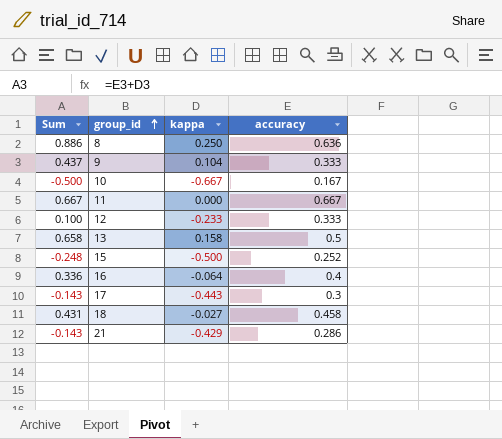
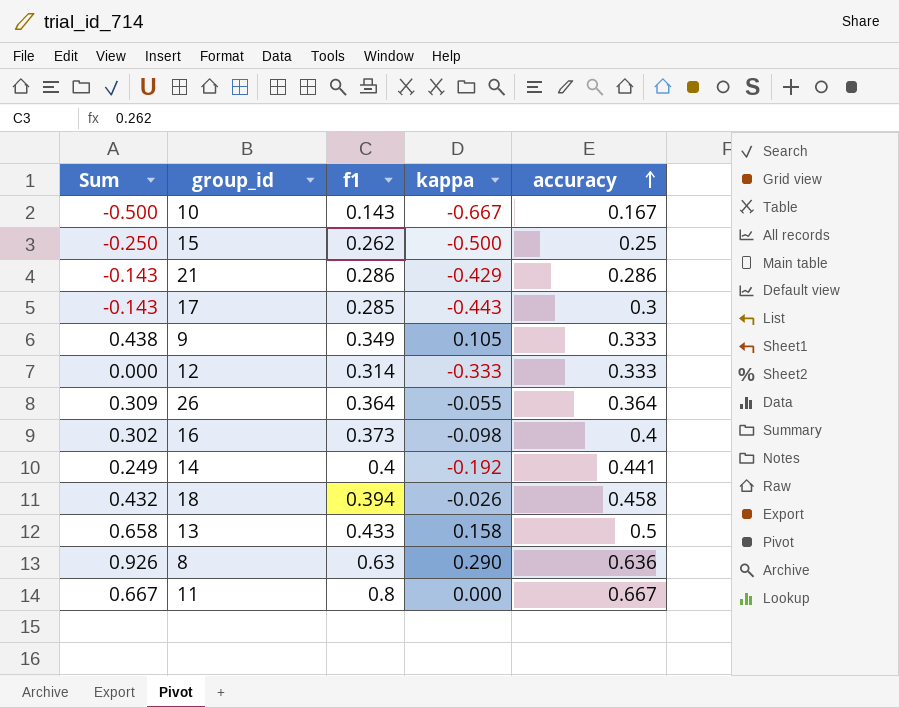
row order: group_id ascending -> accuracy ascending
column f1 | position: none -> 3
15 | Sum: -0.248 -> -0.250
15 | accuracy: 0.252 -> 0.25
9 | Sum: 0.437 -> 0.438
9 | kappa: 0.104 -> 0.105
12 | Sum: 0.100 -> 0.000
12 | kappa: -0.233 -> -0.333
row 26: none -> 0.309 | 0.364 | -0.055 | 0.364
16 | Sum: 0.336 -> 0.302
16 | kappa: -0.064 -> -0.098
row 14: none -> 0.249 | 0.4 | -0.192 | 0.441
18 | Sum: 0.431 -> 0.432
18 | kappa: -0.027 -> -0.026
8 | Sum: 0.886 -> 0.926
8 | kappa: 0.250 -> 0.290

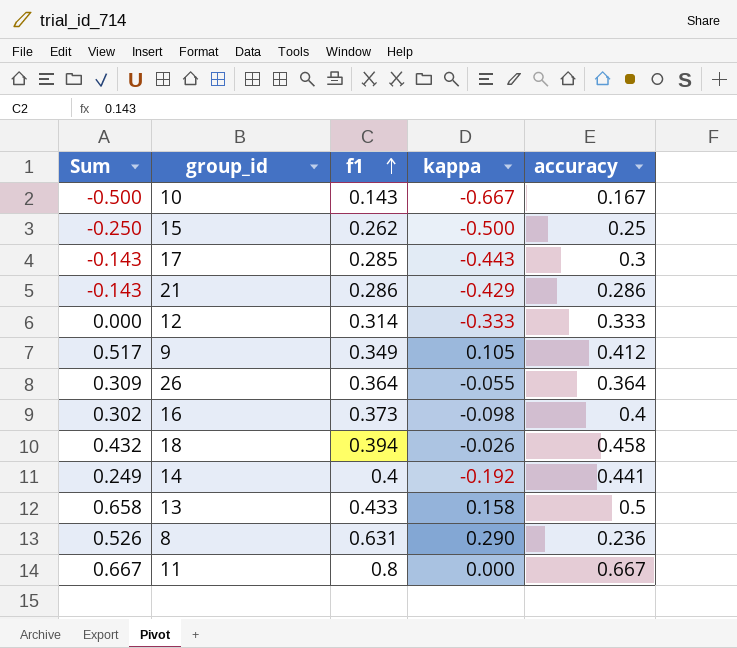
row order: accuracy ascending -> f1 ascending
9 | Sum: 0.438 -> 0.517
9 | accuracy: 0.333 -> 0.412
8 | Sum: 0.926 -> 0.526
8 | f1: 0.63 -> 0.631
8 | accuracy: 0.636 -> 0.236

